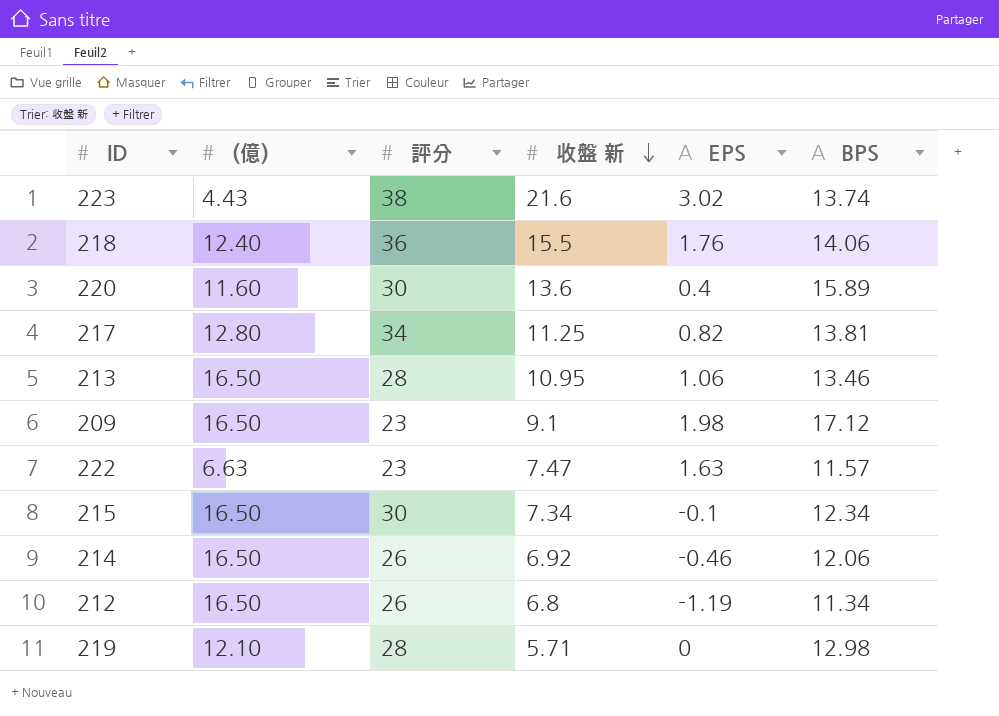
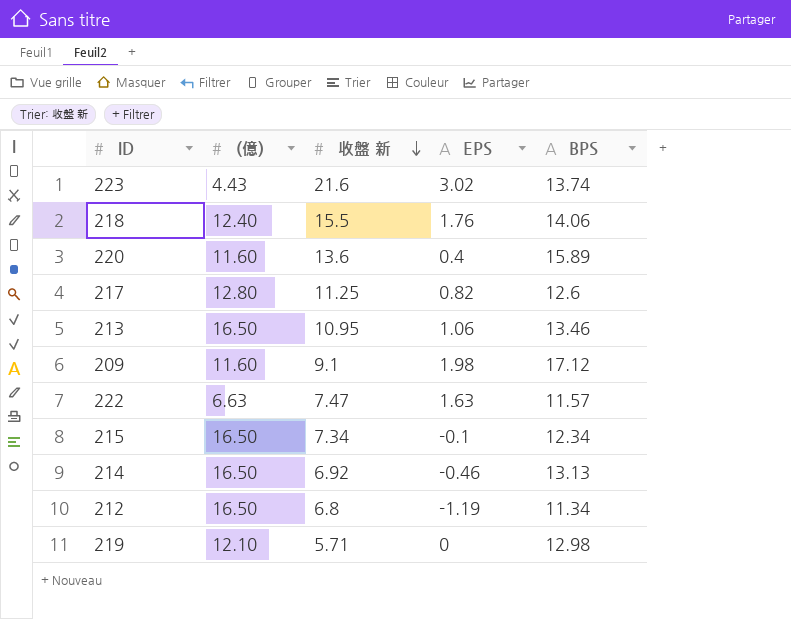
column 評分 | position: 3 -> none
217 | BPS: 13.81 -> 12.6
209 | (億): 16.50 -> 11.60
214 | BPS: 12.06 -> 13.13

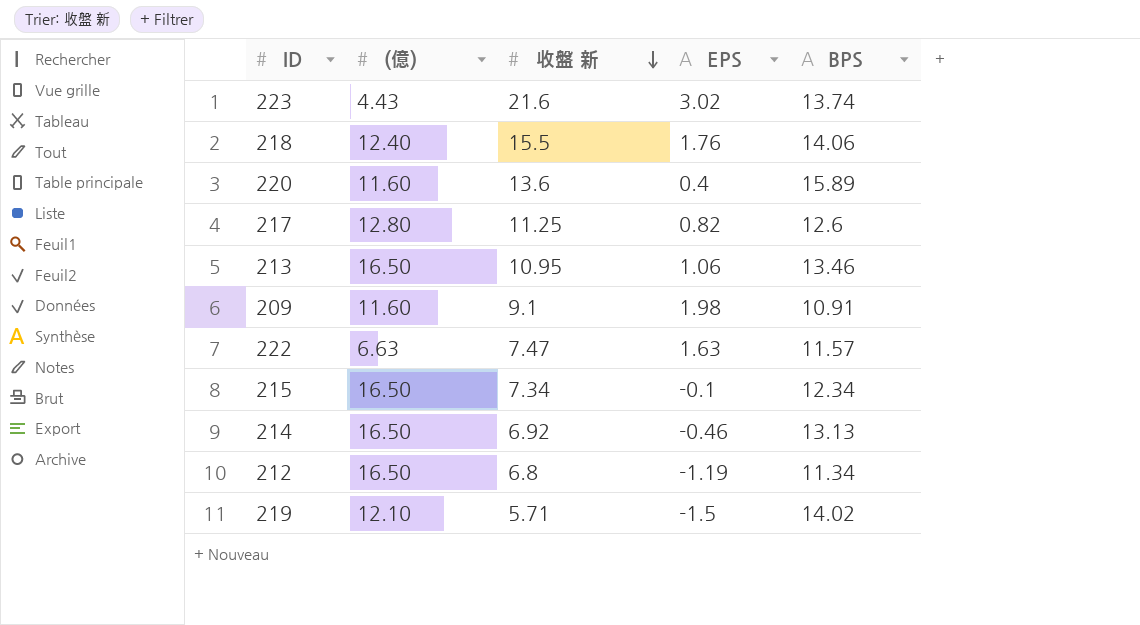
209 | BPS: 17.12 -> 10.91
219 | EPS: 0 -> -1.5
219 | BPS: 12.98 -> 14.02

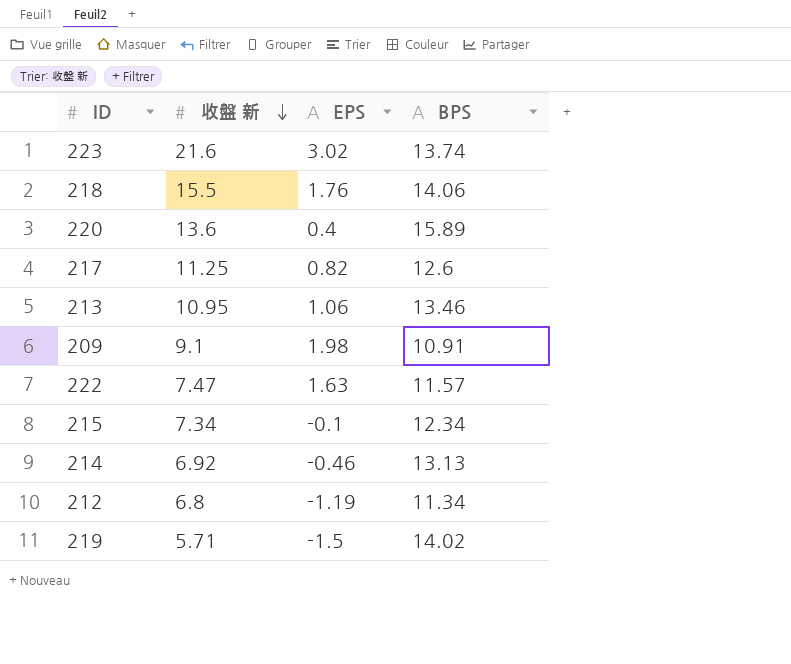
column (億) | position: 2 -> none

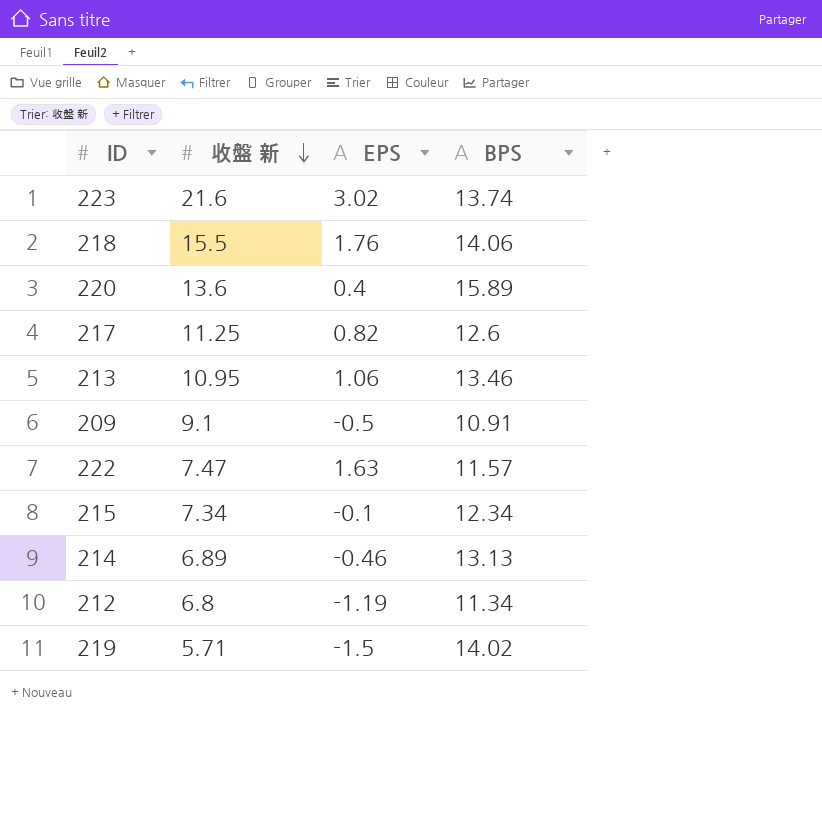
209 | EPS: 1.98 -> -0.5
214 | 收盤 新: 6.92 -> 6.89

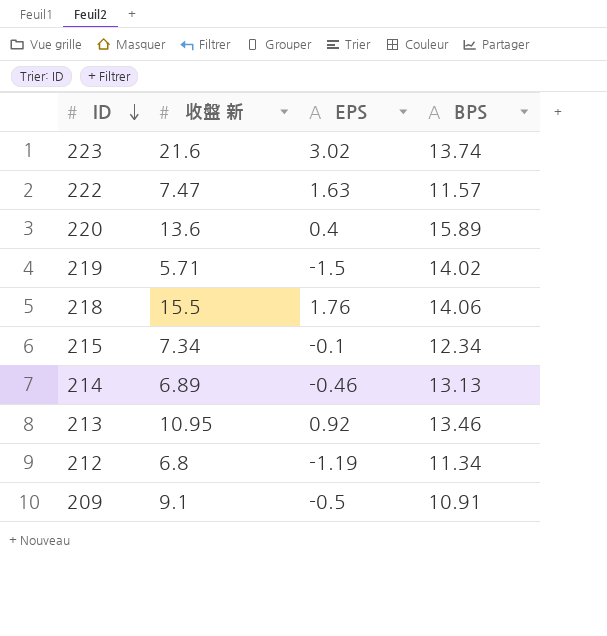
row order: 收盤 新 descending -> ID descending
row 217: 11.25 | 0.82 | 12.6 -> none
213 | EPS: 1.06 -> 0.92

